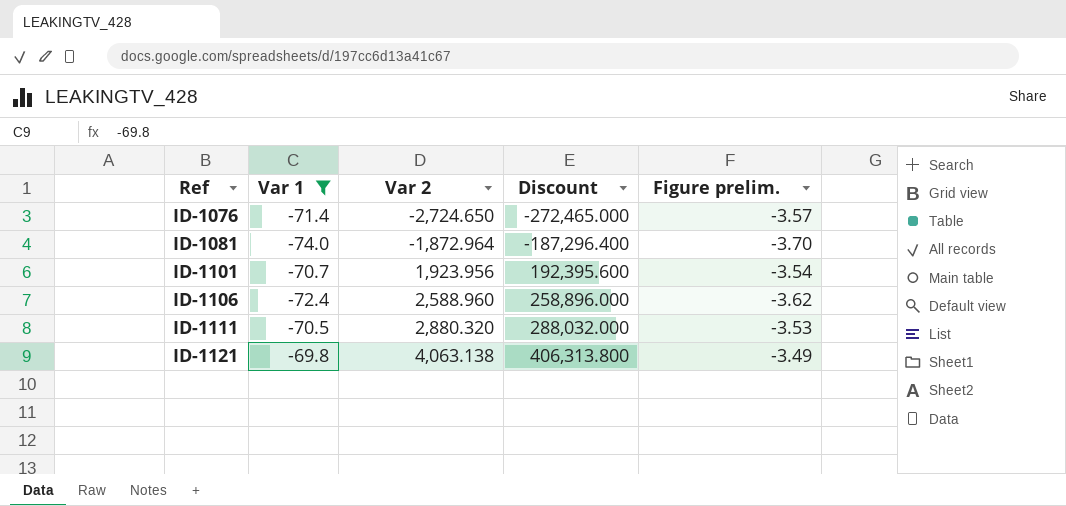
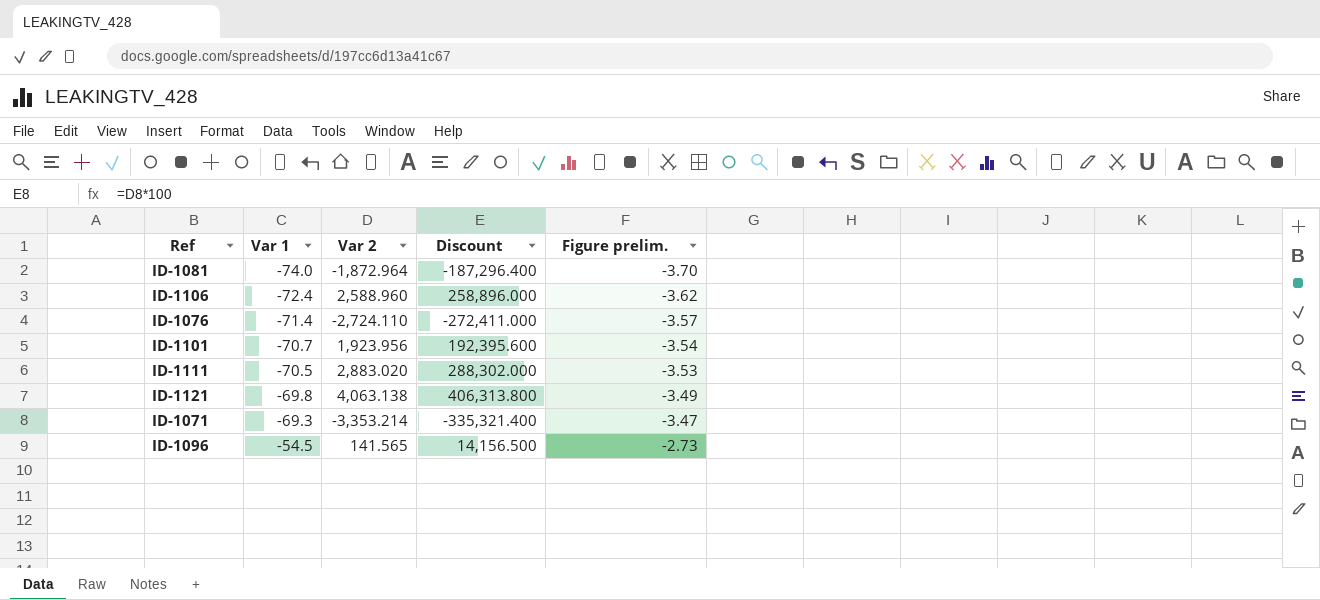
filter: Var 1 <= -69.8 -> none
row order: Ref ascending -> Var 1 ascending
ID-1076 | Var 2: -2,724.650 -> -2,724.110
ID-1076 | Discount: -272,465.000 -> -272,411.000
ID-1111 | Var 2: 2,880.320 -> 2,883.020
ID-1111 | Discount: 288,032.000 -> 288,302.000

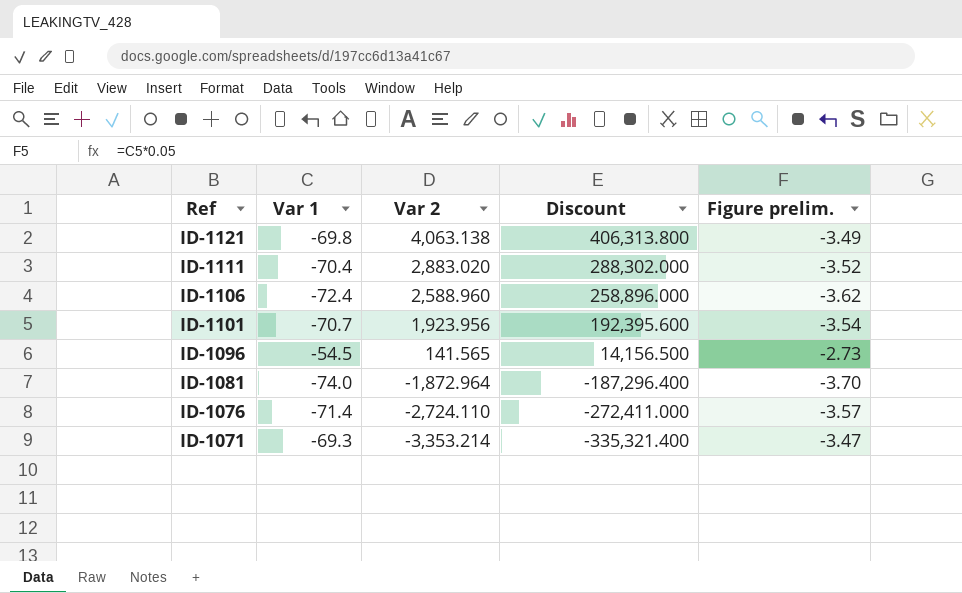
row order: Var 1 ascending -> Ref descending
ID-1111 | Var 1: -70.5 -> -70.4
ID-1111 | Figure prelim.: -3.53 -> -3.52

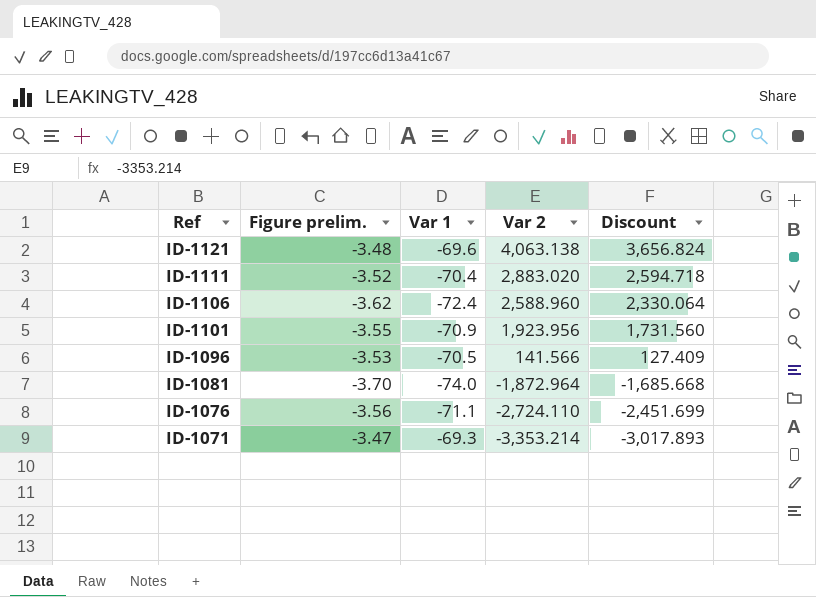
column Figure prelim. | position: 5 -> 2
column Discount | formula: [Var 2] * 100 -> [Var 2] * 0.9
ID-1121 | Figure prelim.: -3.49 -> -3.48
ID-1121 | Var 1: -69.8 -> -69.6
ID-1101 | Figure prelim.: -3.54 -> -3.55
ID-1101 | Var 1: -70.7 -> -70.9
ID-1096 | Figure prelim.: -2.73 -> -3.53
ID-1096 | Var 1: -54.5 -> -70.5
ID-1096 | Var 2: 141.565 -> 141.566
ID-1076 | Figure prelim.: -3.57 -> -3.56
ID-1076 | Var 1: -71.4 -> -71.1

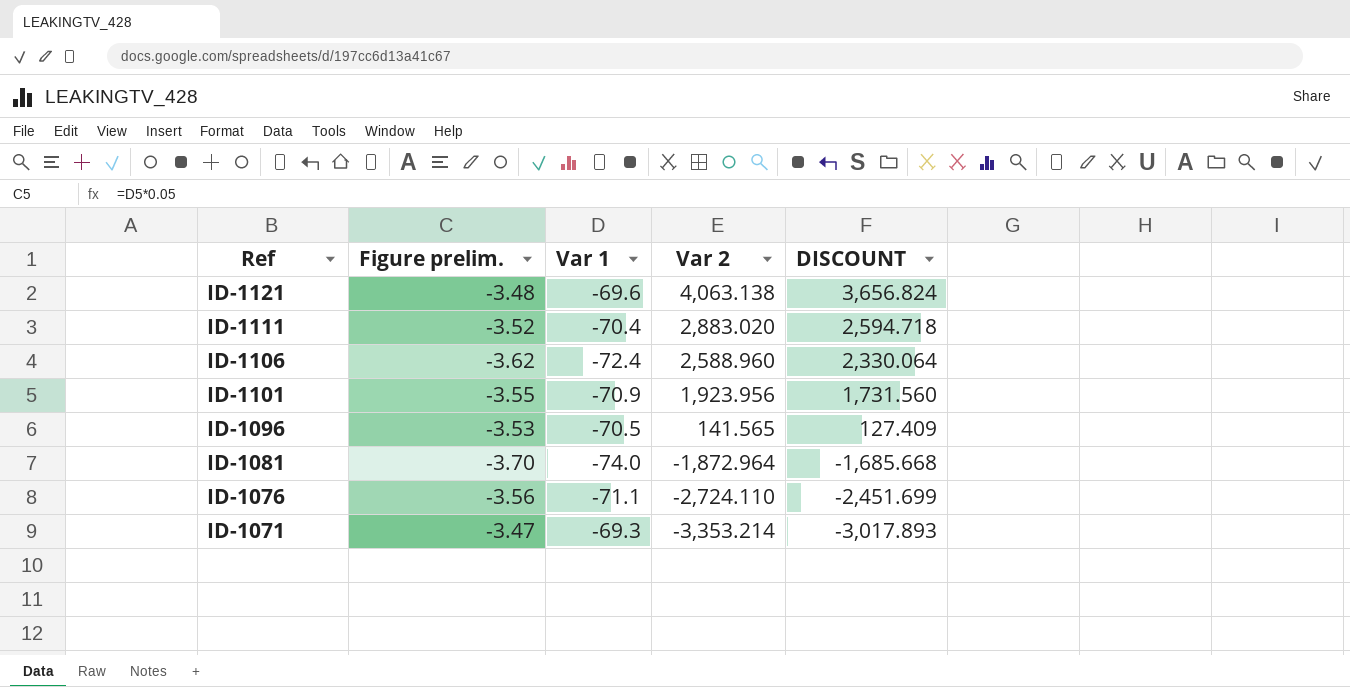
column name: Discount -> DISCOUNT
ID-1096 | Var 2: 141.566 -> 141.565

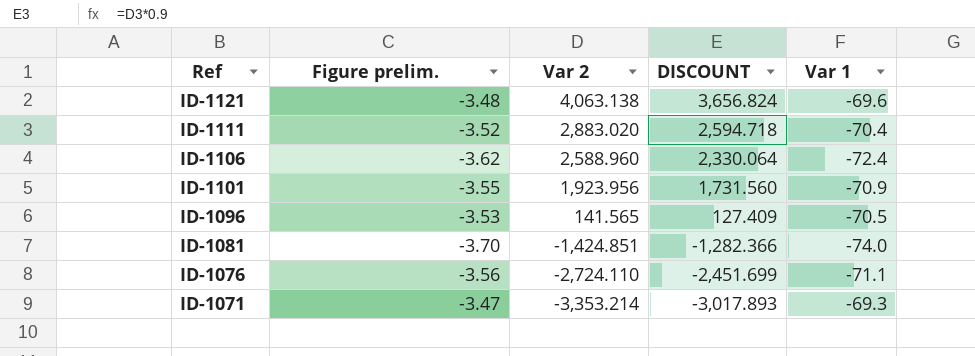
column Var 1 | position: 3 -> 5
ID-1081 | Var 2: -1,872.964 -> -1,424.851
ID-1081 | DISCOUNT: -1,685.668 -> -1,282.366

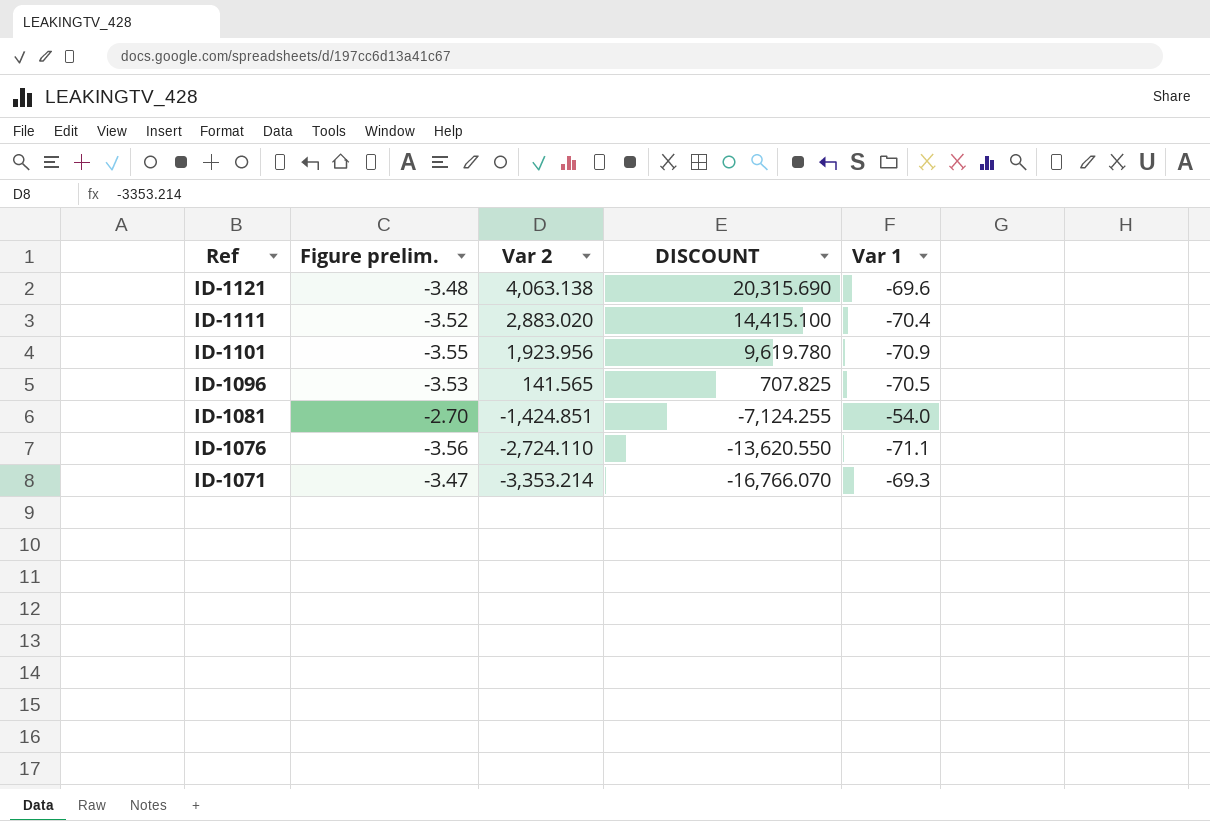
column DISCOUNT | formula: [Var 2] * 0.9 -> [Var 2] * 5
row ID-1106: -3.62 | 2,588.960 | 2,330.064 | -72.4 -> none
ID-1081 | Figure prelim.: -3.70 -> -2.70
ID-1081 | Var 1: -74.0 -> -54.0

